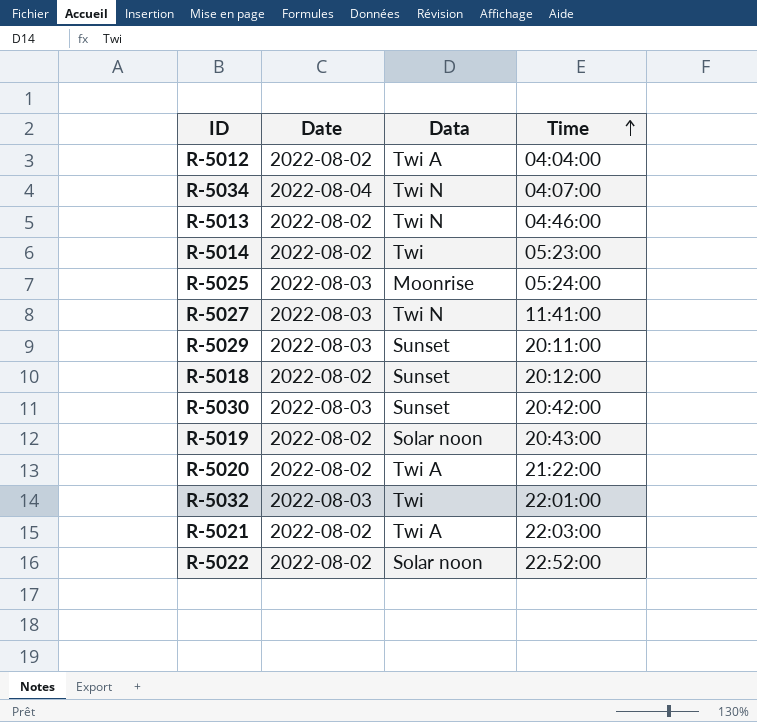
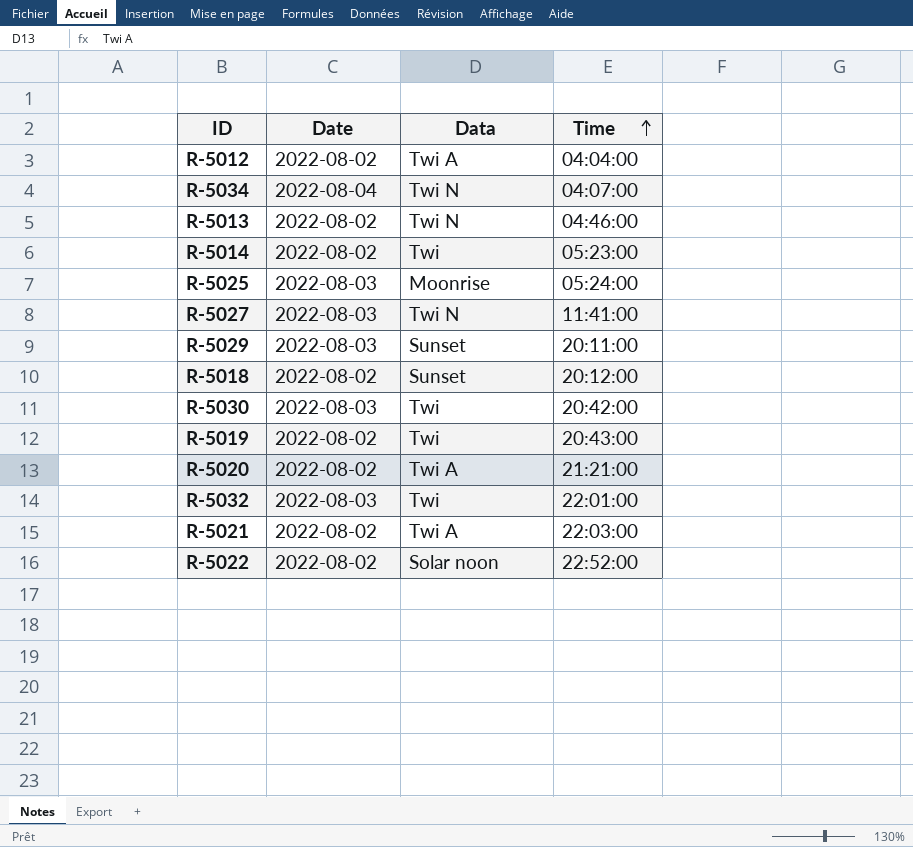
R-5030 | Data: Sunset -> Twi
R-5019 | Data: Solar noon -> Twi
R-5020 | Time: 21:22:00 -> 21:21:00

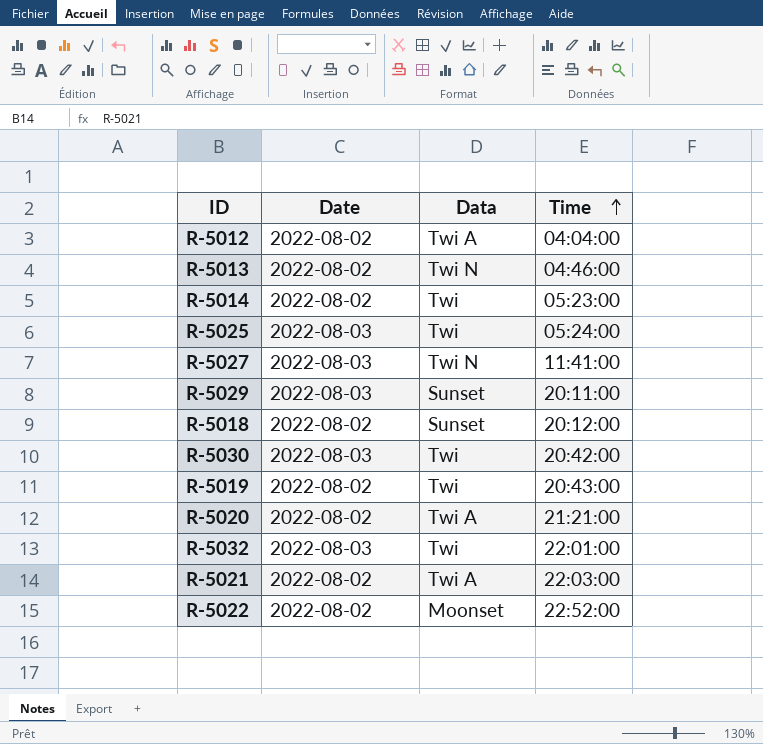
row R-5034: 2022-08-04 | Twi N | 04:07:00 -> none
R-5025 | Data: Moonrise -> Twi
R-5022 | Data: Solar noon -> Moonset

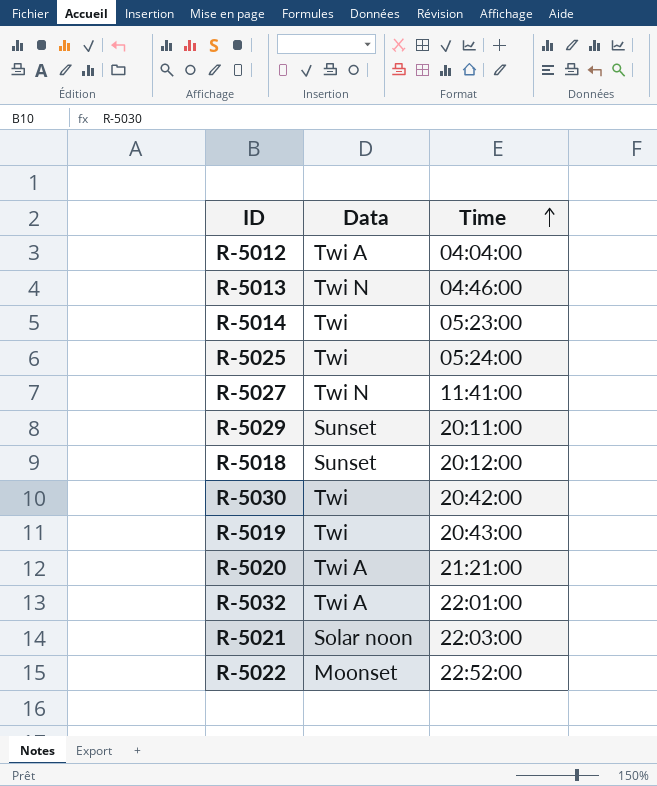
column Date | position: 2 -> none
R-5032 | Data: Twi -> Twi A
R-5021 | Data: Twi A -> Solar noon

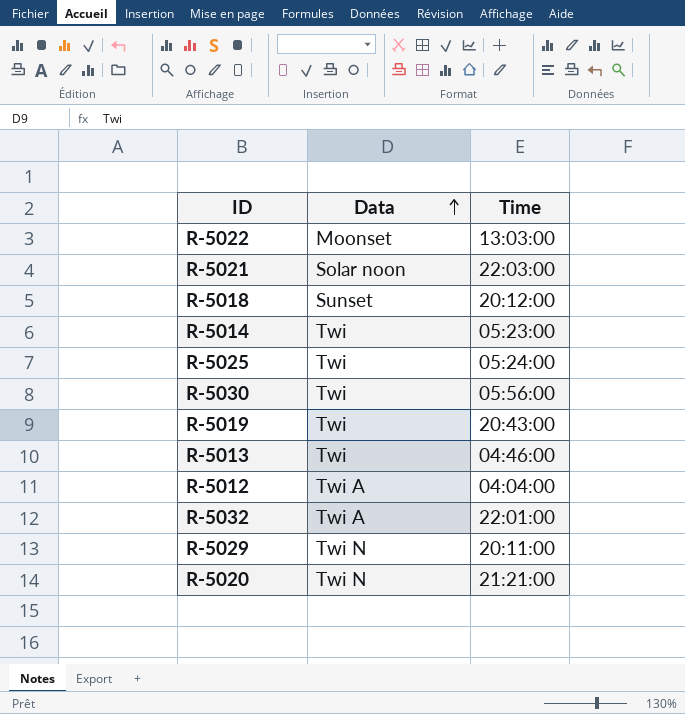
row order: Time ascending -> Data ascending
row R-5027: Twi N | 11:41:00 -> none
R-5022 | Time: 22:52:00 -> 13:03:00
R-5030 | Time: 20:42:00 -> 05:56:00
R-5013 | Data: Twi N -> Twi
R-5029 | Data: Sunset -> Twi N
R-5020 | Data: Twi A -> Twi N

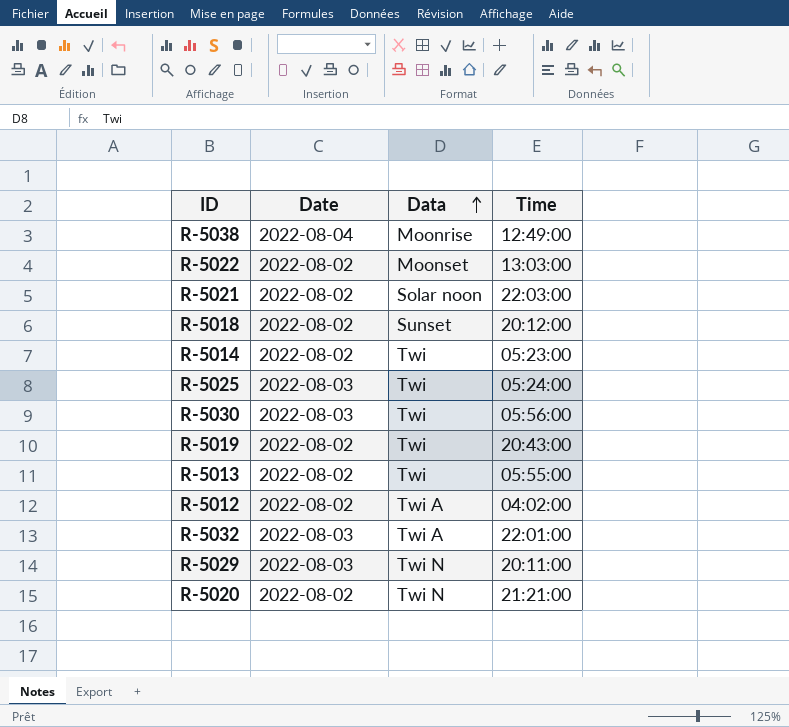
column Date | position: none -> 2
row R-5038: none -> 2022-08-04 | Moonrise | 12:49:00
R-5013 | Time: 04:46:00 -> 05:55:00
R-5012 | Time: 04:04:00 -> 04:02:00

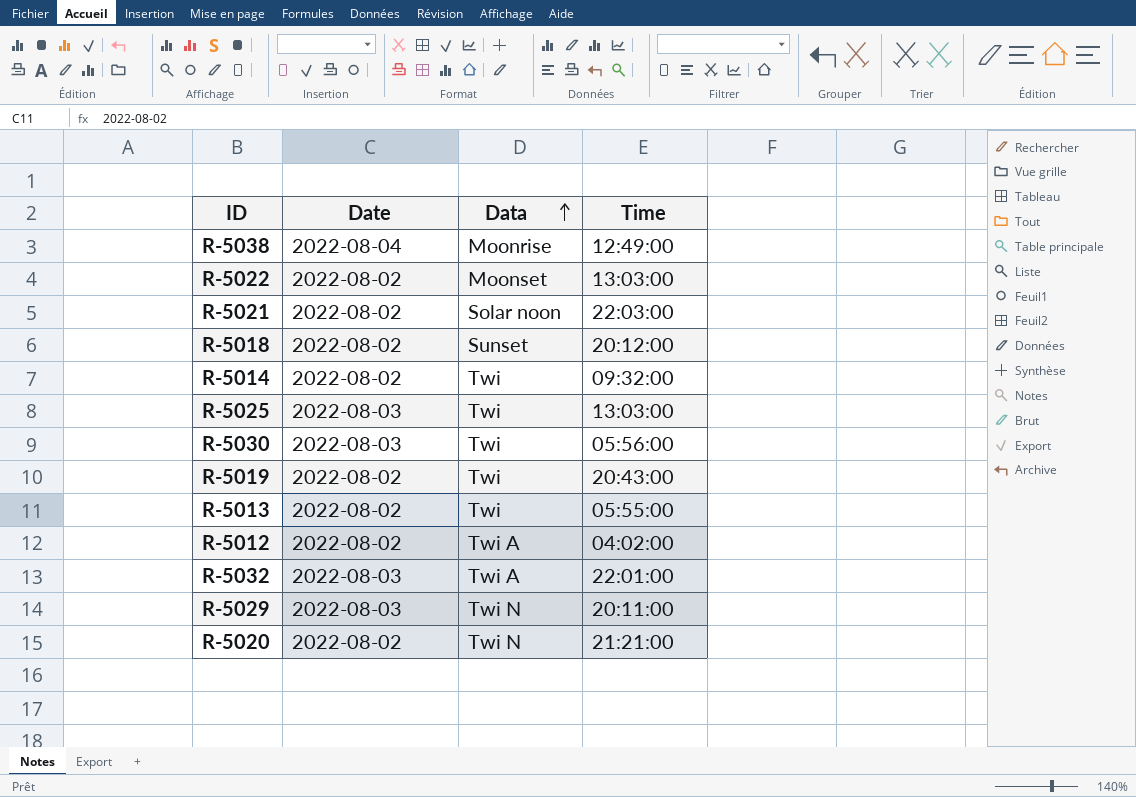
R-5014 | Time: 05:23:00 -> 09:32:00
R-5025 | Time: 05:24:00 -> 13:03:00

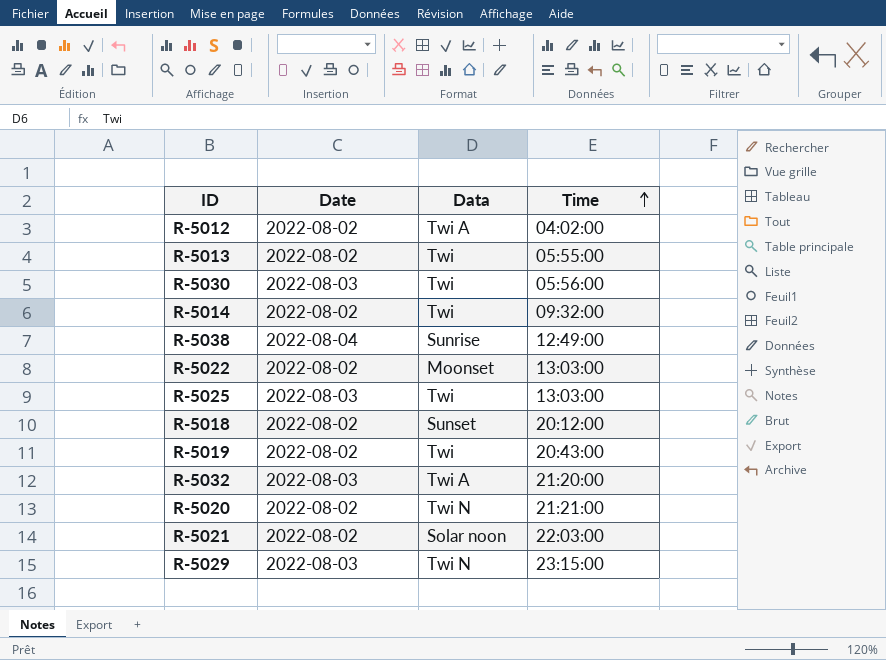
row order: Data ascending -> Time ascending
R-5038 | Data: Moonrise -> Sunrise
R-5032 | Time: 22:01:00 -> 21:20:00
R-5029 | Time: 20:11:00 -> 23:15:00

